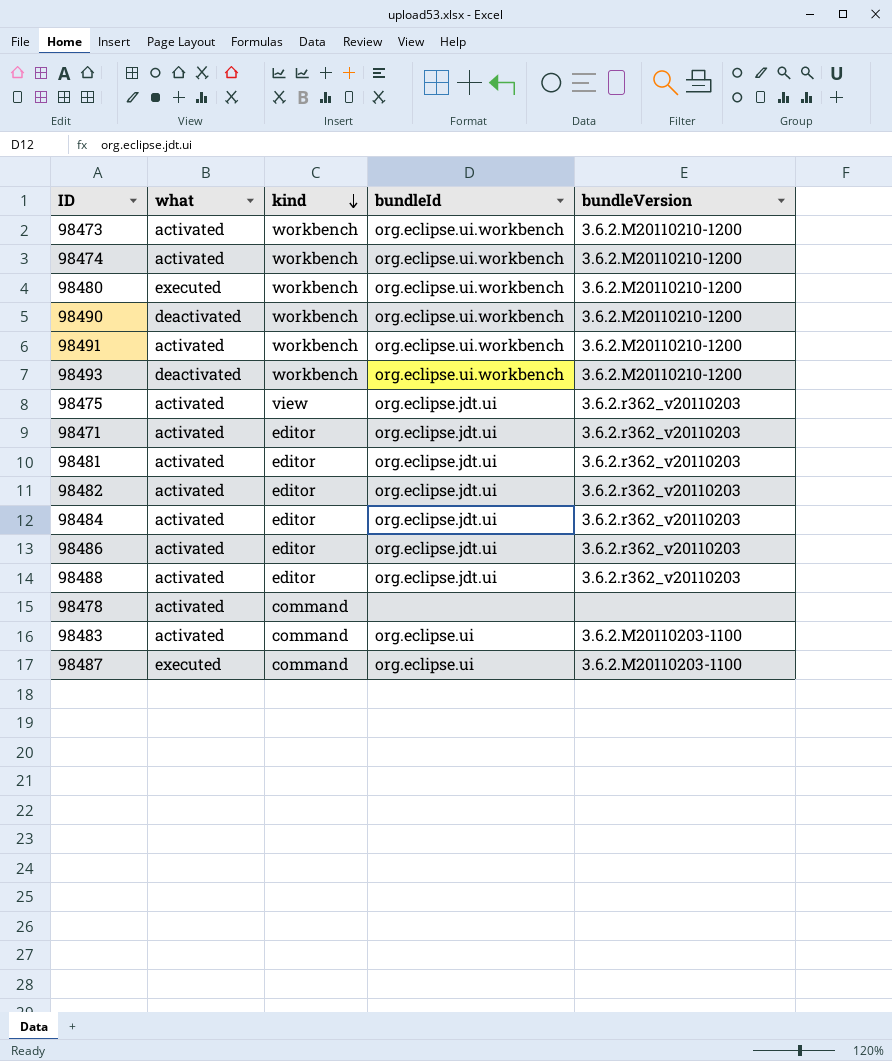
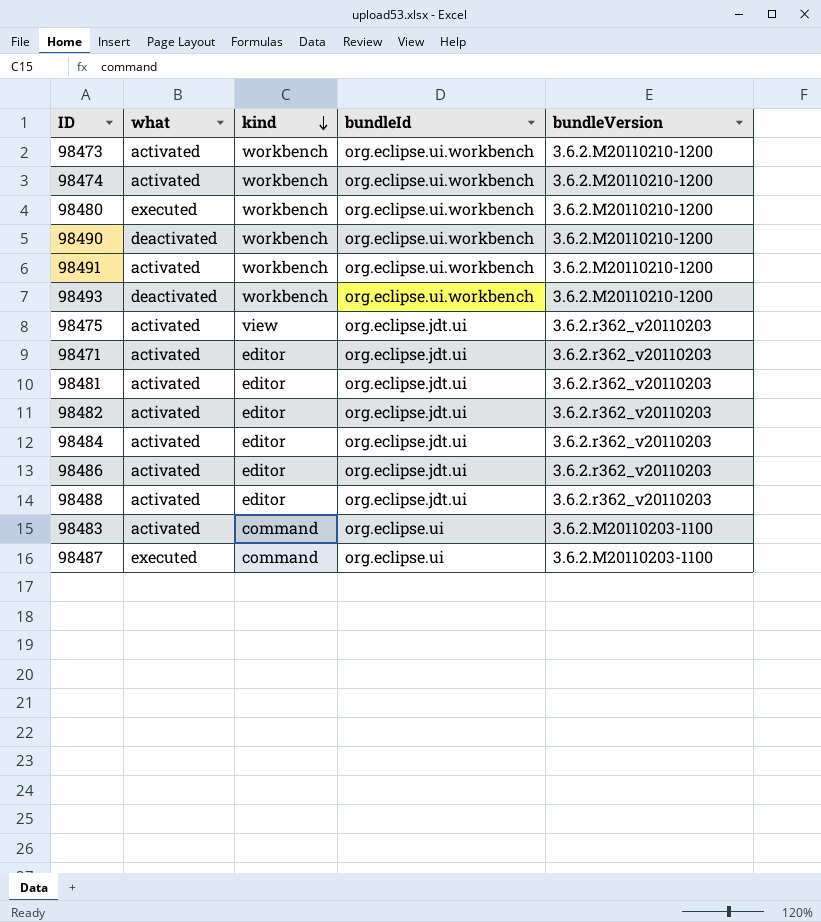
row 98478: activated | command | none | none -> none

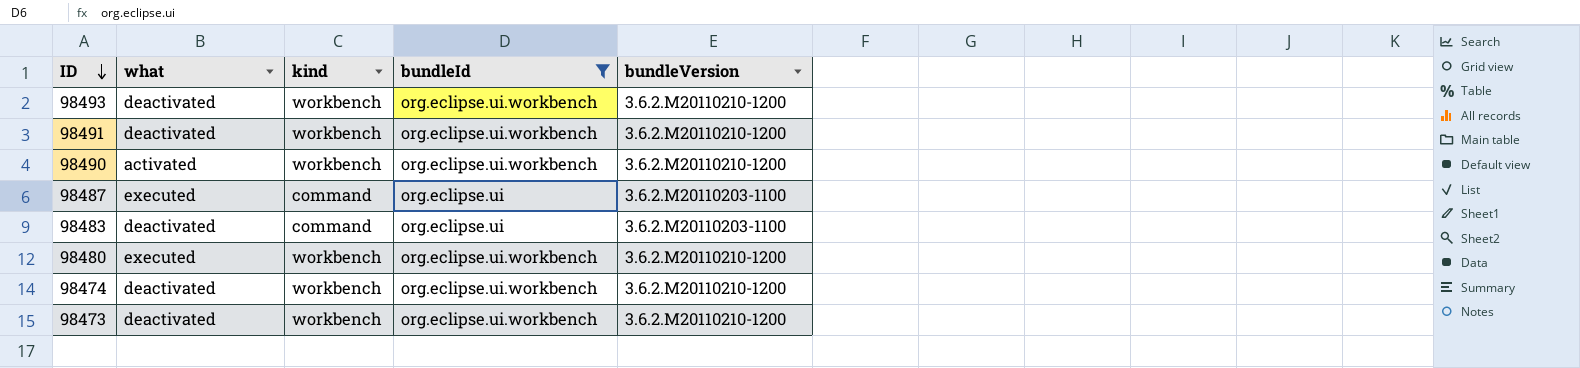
filter: none -> bundleId != org.eclipse.jdt.ui
row order: kind descending -> ID descending
98491 | what: activated -> deactivated
98490 | what: deactivated -> activated
98483 | what: activated -> deactivated
98474 | what: activated -> deactivated
98473 | what: activated -> deactivated

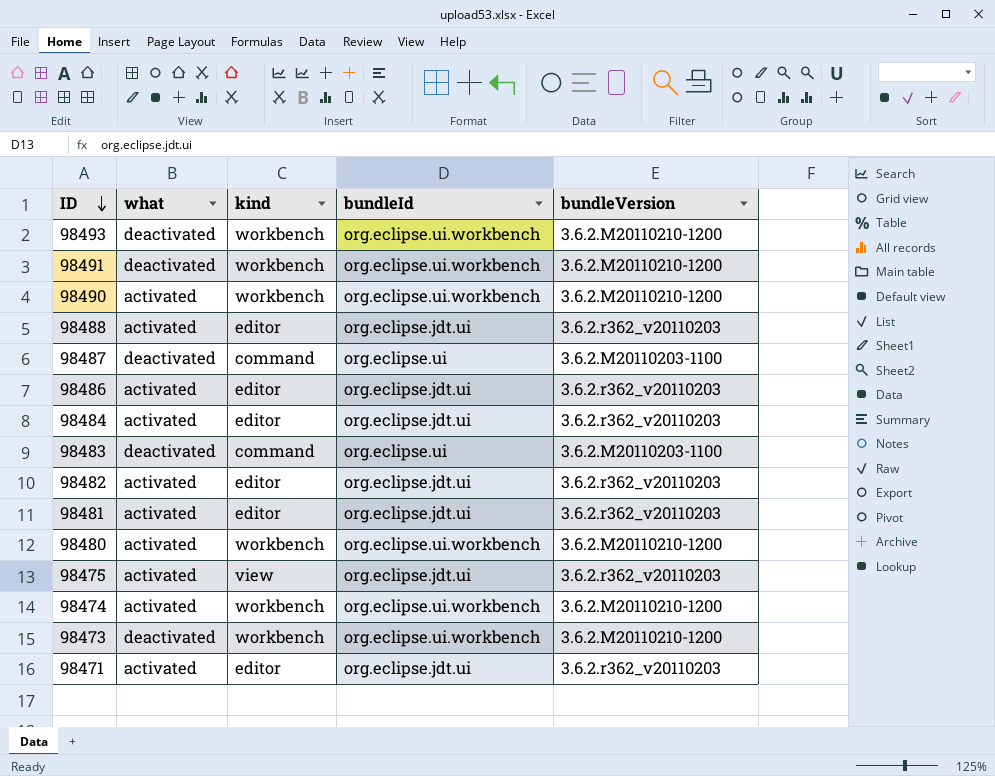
filter: bundleId != org.eclipse.jdt.ui -> none
98487 | what: executed -> deactivated
98480 | what: executed -> activated
98474 | what: deactivated -> activated

